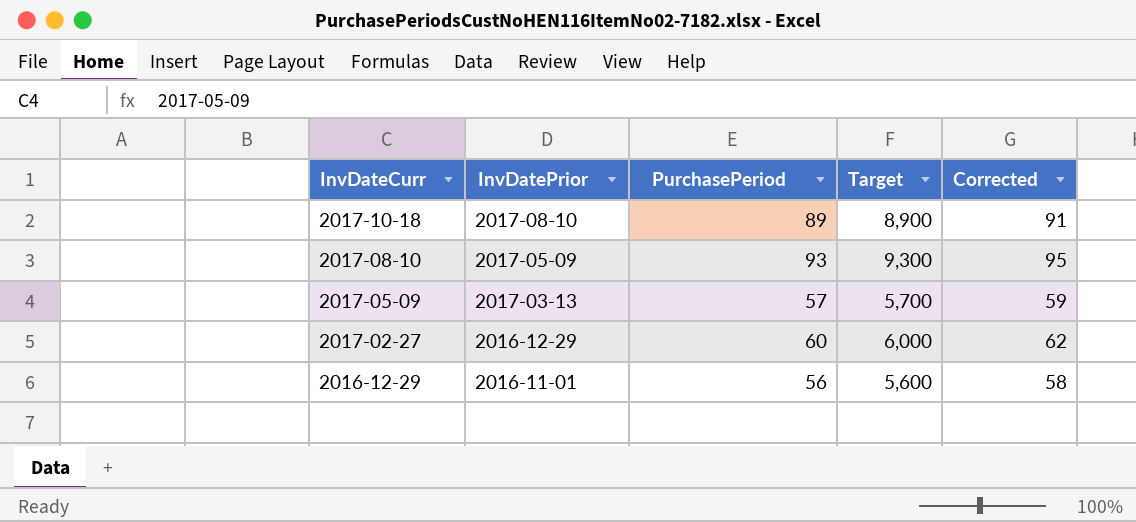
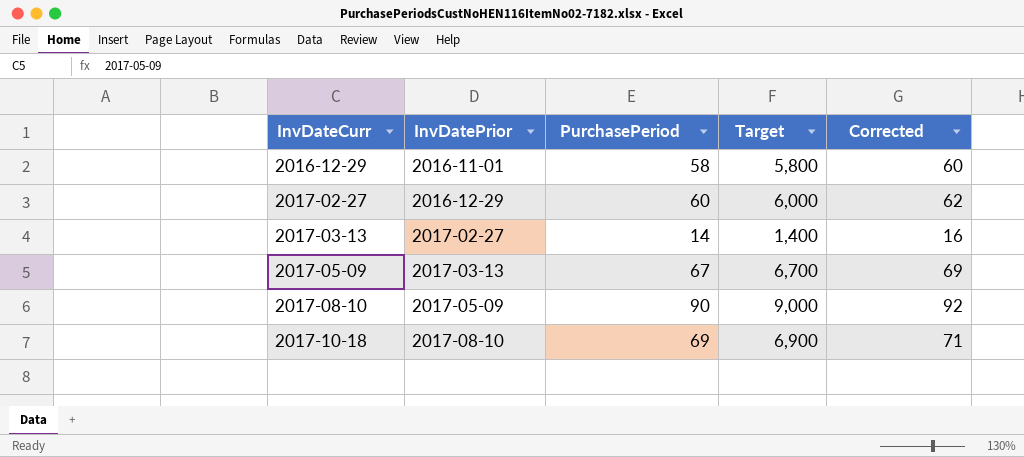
row order: InvDateCurr descending -> InvDateCurr ascending
2016-12-29 | PurchasePeriod: 56 -> 58
2016-12-29 | Target: 5,600 -> 5,800
2016-12-29 | Corrected: 58 -> 60
row 2017-03-13: none -> 2017-02-27 | 14 | 1,400 | 16
2017-05-09 | PurchasePeriod: 57 -> 67
2017-05-09 | Target: 5,700 -> 6,700
2017-05-09 | Corrected: 59 -> 69
2017-08-10 | PurchasePeriod: 93 -> 90
2017-08-10 | Target: 9,300 -> 9,000
2017-08-10 | Corrected: 95 -> 92
2017-10-18 | PurchasePeriod: 89 -> 69
2017-10-18 | Target: 8,900 -> 6,900
2017-10-18 | Corrected: 91 -> 71

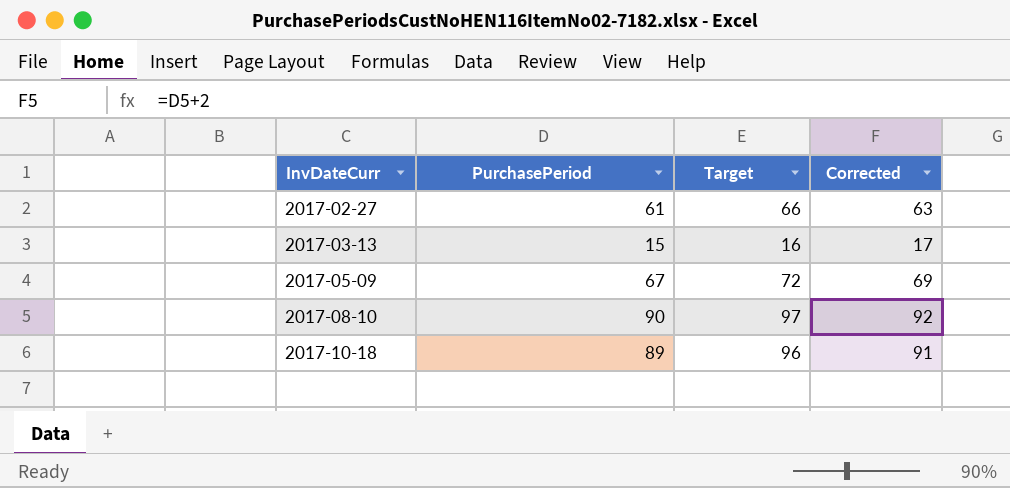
column InvDatePrior | position: 2 -> none
column Target | formula: [PurchasePeriod] * 100 -> [PurchasePeriod] * 1.08
row 2016-12-29: 2016-11-01 | 58 | 5,800 | 60 -> none
2017-02-27 | PurchasePeriod: 60 -> 61
2017-02-27 | Corrected: 62 -> 63
2017-03-13 | PurchasePeriod: 14 -> 15
2017-03-13 | Corrected: 16 -> 17
2017-10-18 | PurchasePeriod: 69 -> 89
2017-10-18 | Corrected: 71 -> 91

